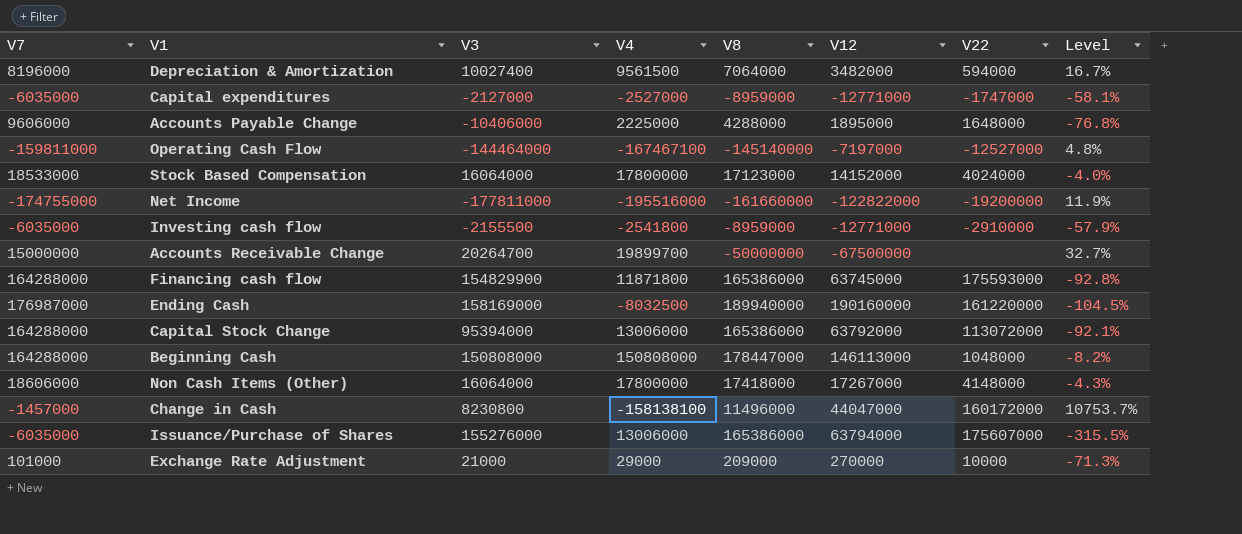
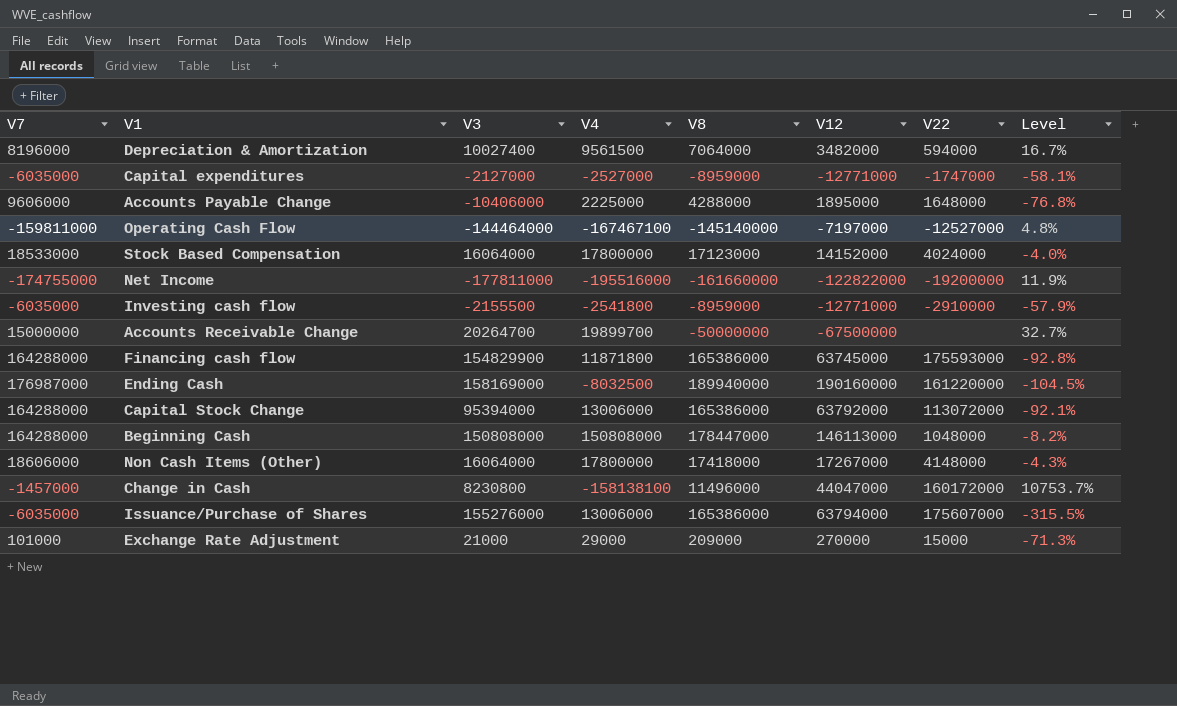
Exchange Rate Adjustment | V22: 10000 -> 15000

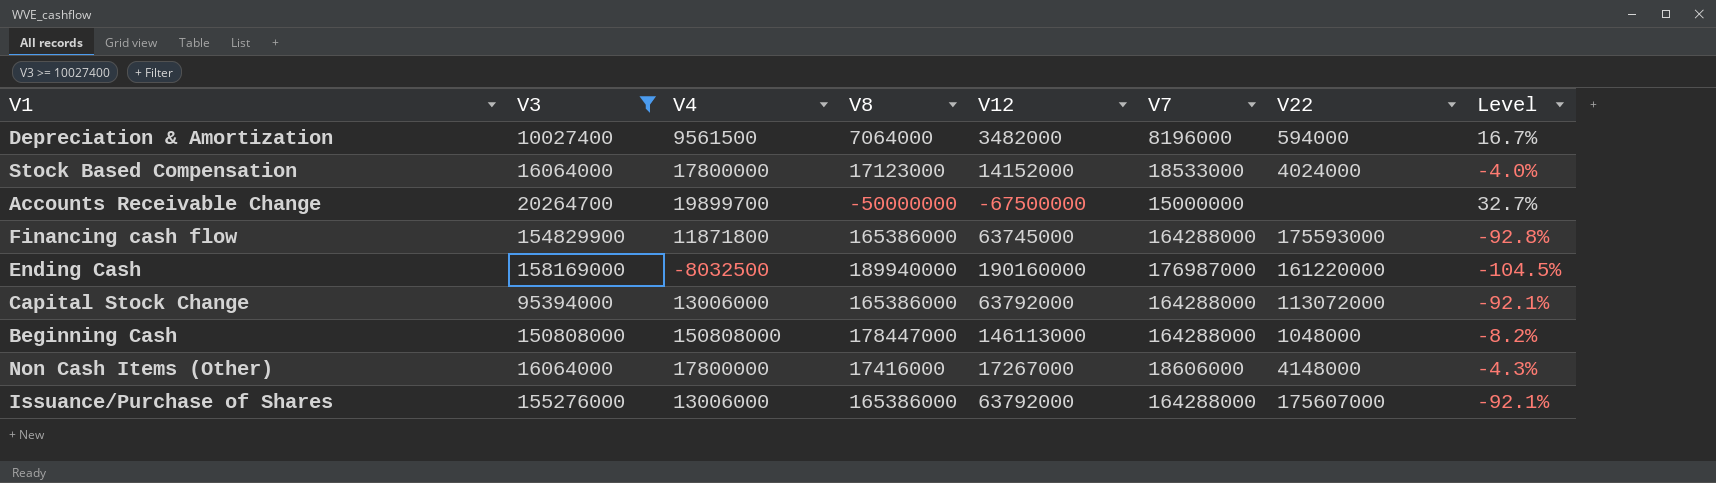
filter: none -> V3 >= 10027400
column V7 | position: 1 -> 6
Non Cash Items (Other) | V8: 17418000 -> 17416000
Issuance/Purchase of Shares | V12: 63794000 -> 63792000
Issuance/Purchase of Shares | V7: -6035000 -> 164288000
Issuance/Purchase of Shares | Level: -315.5% -> -92.1%

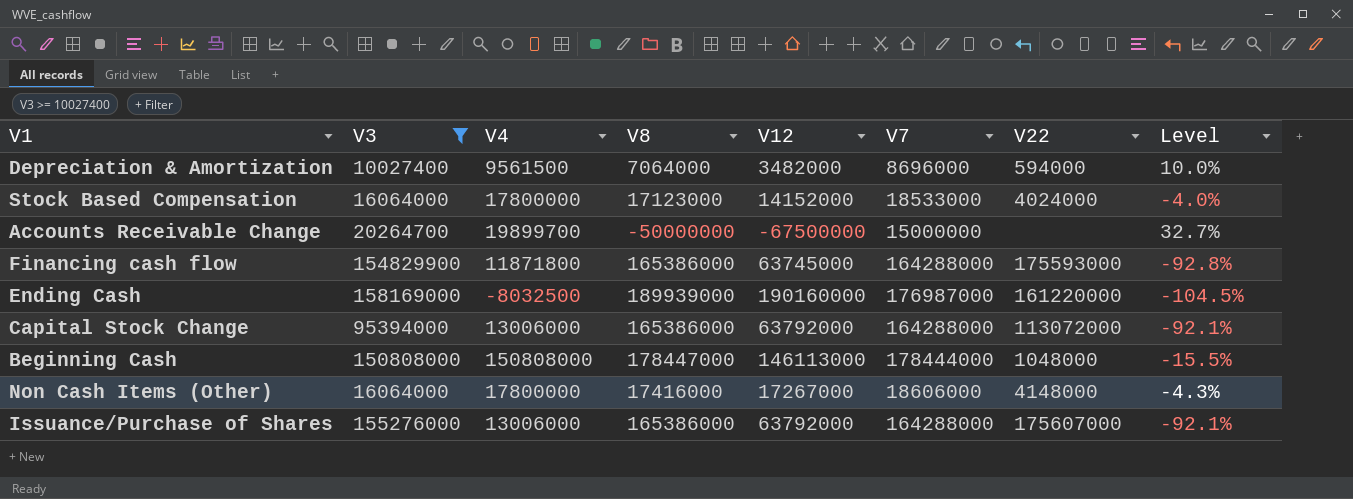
Depreciation & Amortization | V7: 8196000 -> 8696000
Depreciation & Amortization | Level: 16.7% -> 10.0%
Ending Cash | V8: 189940000 -> 189939000
Beginning Cash | V7: 164288000 -> 178444000
Beginning Cash | Level: -8.2% -> -15.5%

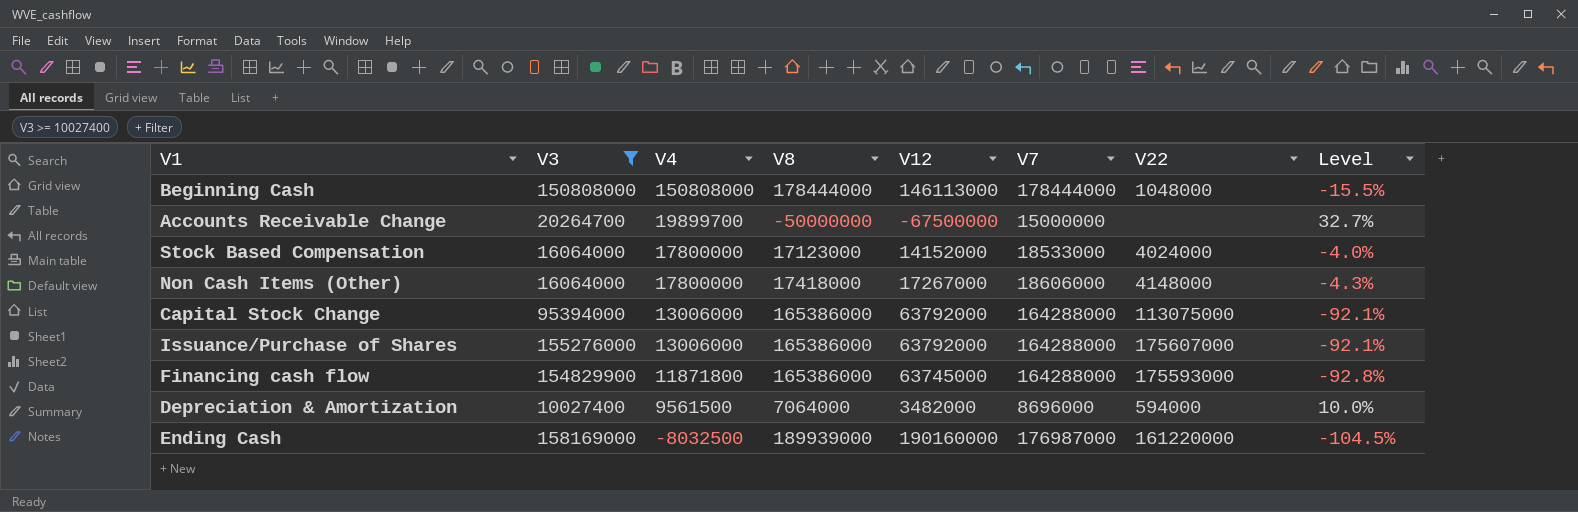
row order: none -> V4 descending
Beginning Cash | V8: 178447000 -> 178444000
Non Cash Items (Other) | V8: 17416000 -> 17418000
Capital Stock Change | V22: 113072000 -> 113075000

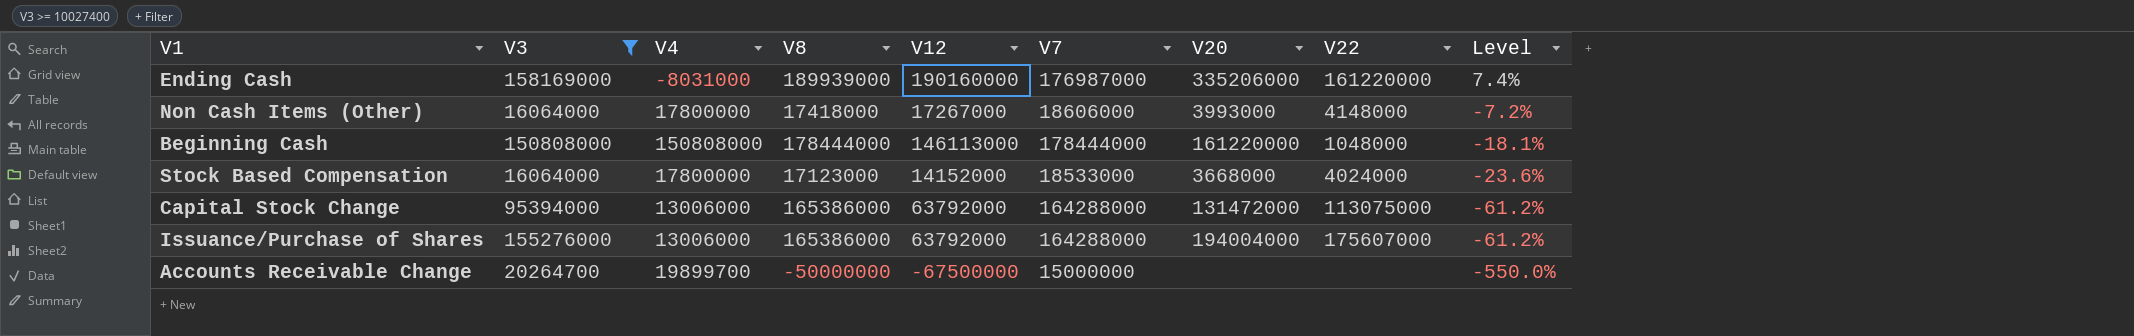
row order: V4 descending -> Level descending
column V20 | position: none -> 7
column Level | formula: ([V4] - [V7]) / [V7] -> ([V12] - [V7]) / [V7]
row Financing cash flow: 154829900 | 11871800 | 165386000 | 63745000 | 164288000 | 175593000 | -92.8% -> none
row Depreciation & Amortization: 10027400 | 9561500 | 7064000 | 3482000 | 8696000 | 594000 | 10.0% -> none
Ending Cash | V4: -8032500 -> -8031000

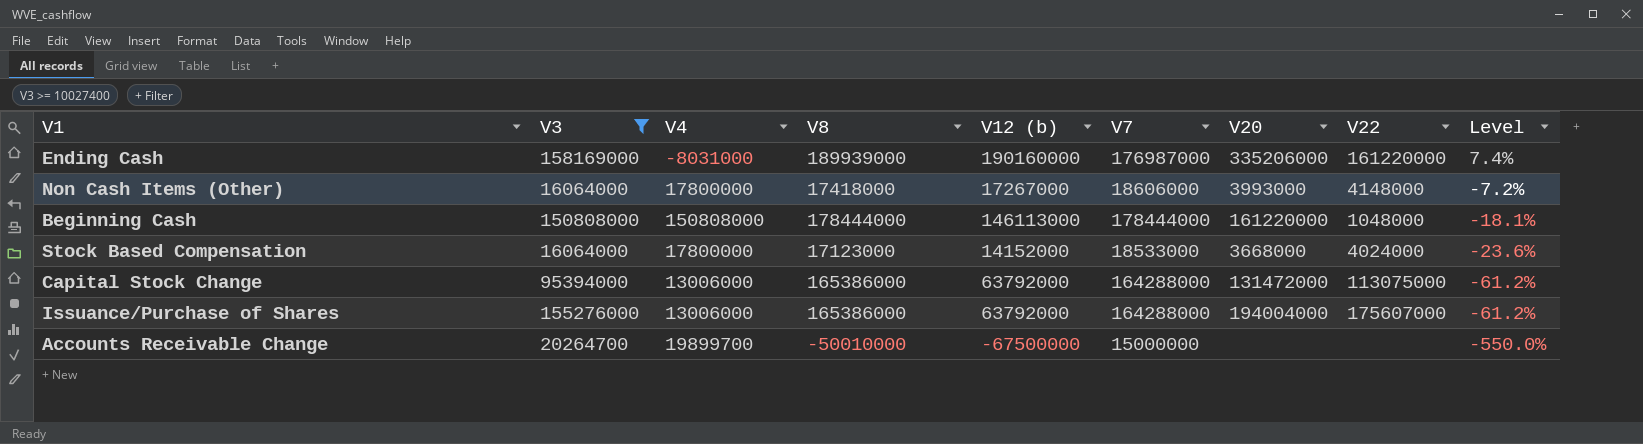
column name: V12 -> V12 (b)
Accounts Receivable Change | V8: -50000000 -> -50010000

